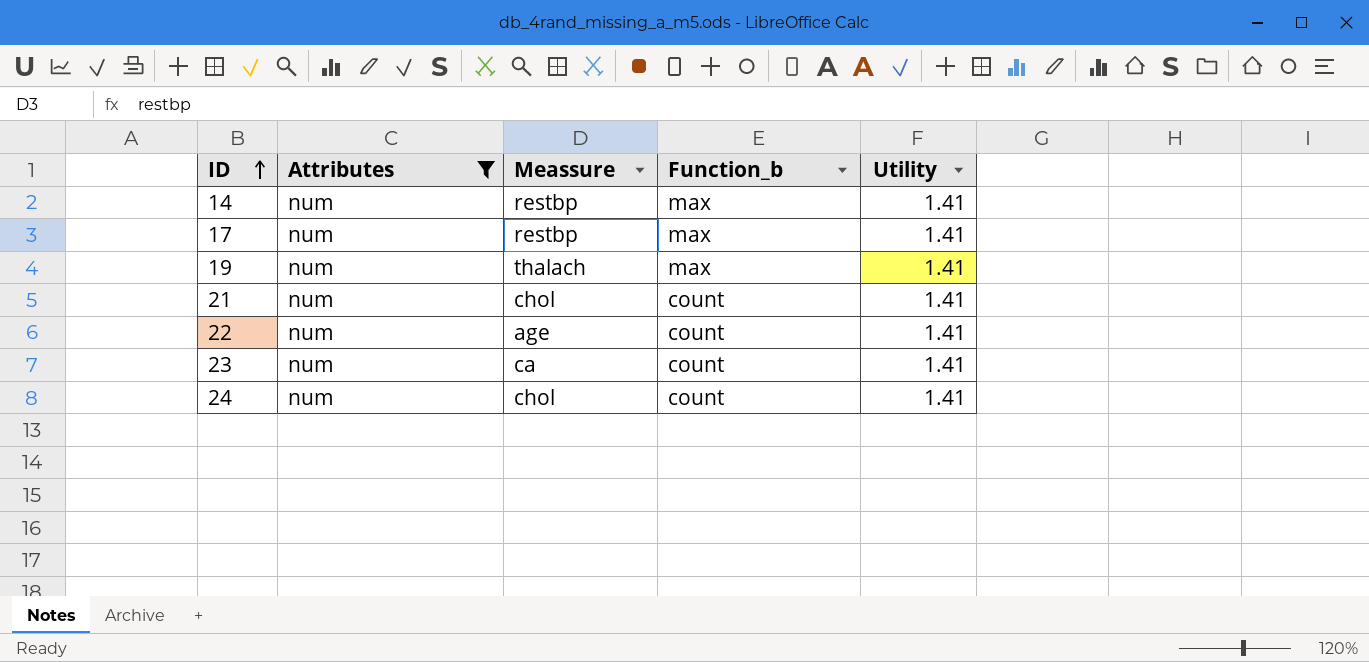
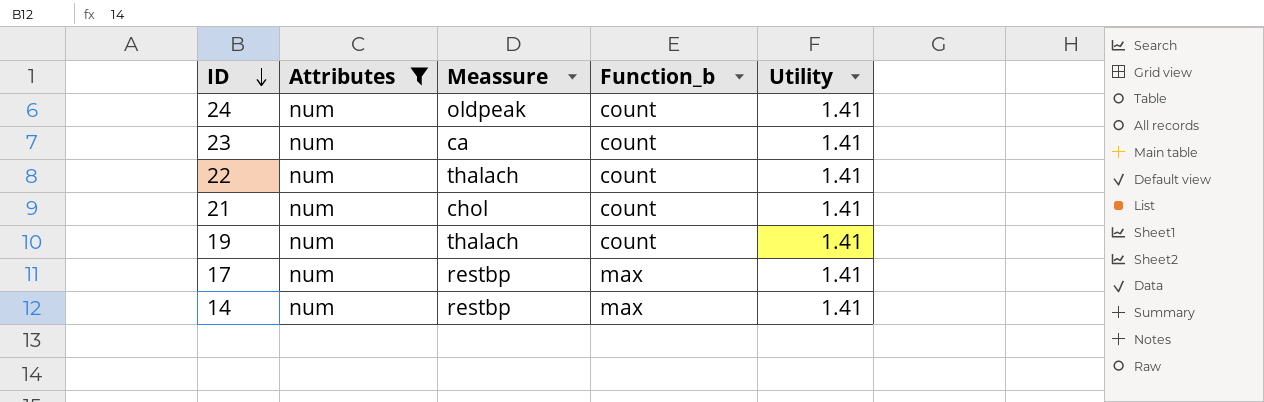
row order: ID ascending -> ID descending
24 | Meassure: chol -> oldpeak
22 | Meassure: age -> thalach
19 | Function_b: max -> count

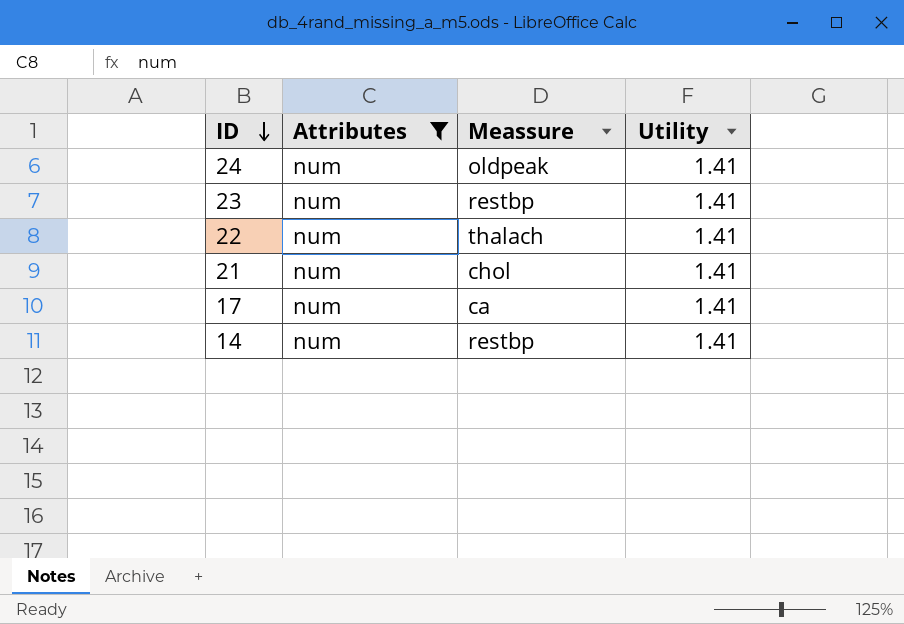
column Function_b | position: 4 -> none
row 19: num | thalach | count | 1.41 -> none
23 | Meassure: ca -> restbp
17 | Meassure: restbp -> ca

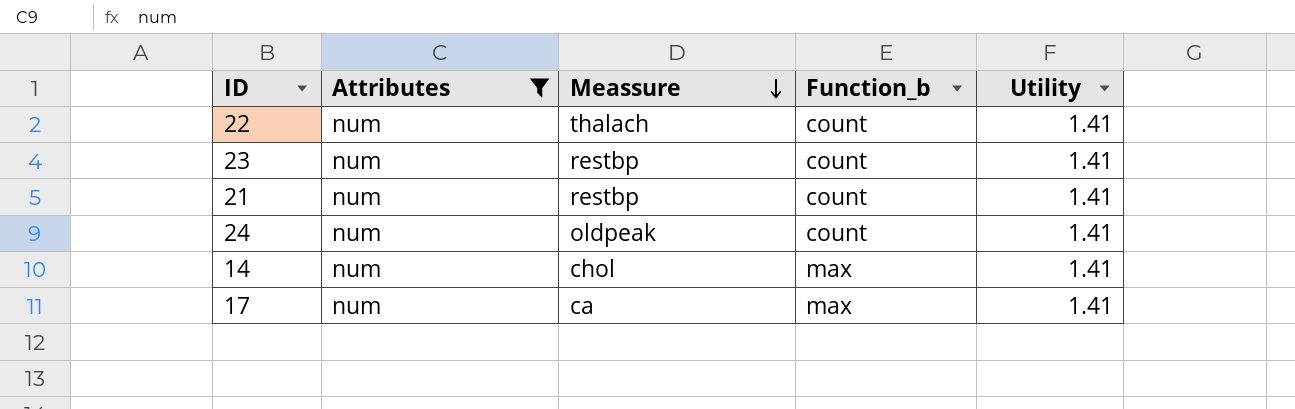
row order: ID descending -> Meassure descending
column Function_b | position: none -> 4
21 | Meassure: chol -> restbp
14 | Meassure: restbp -> chol

